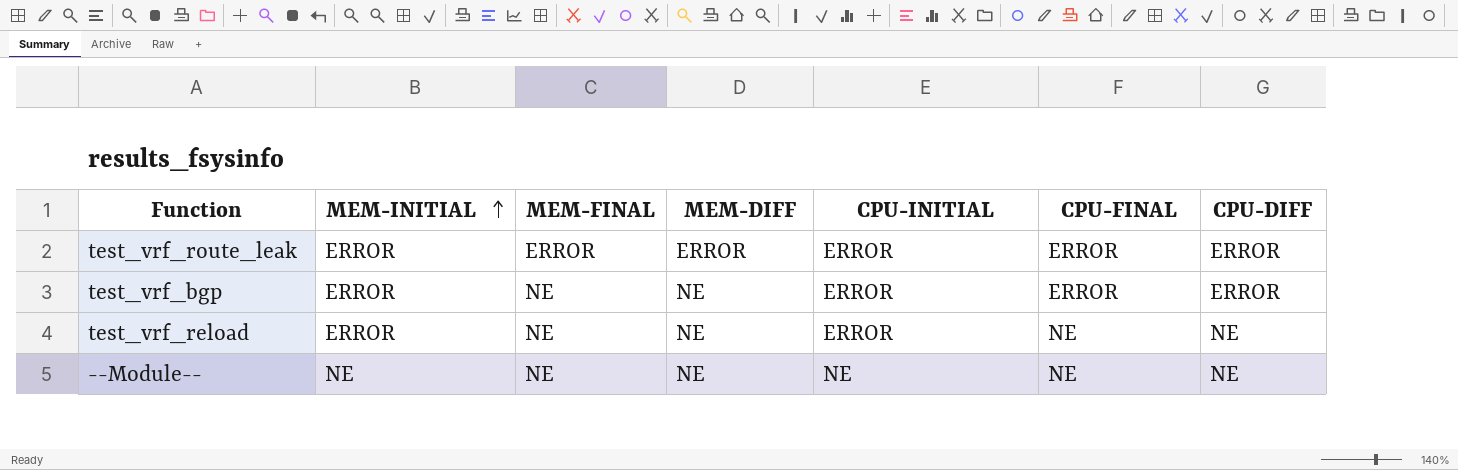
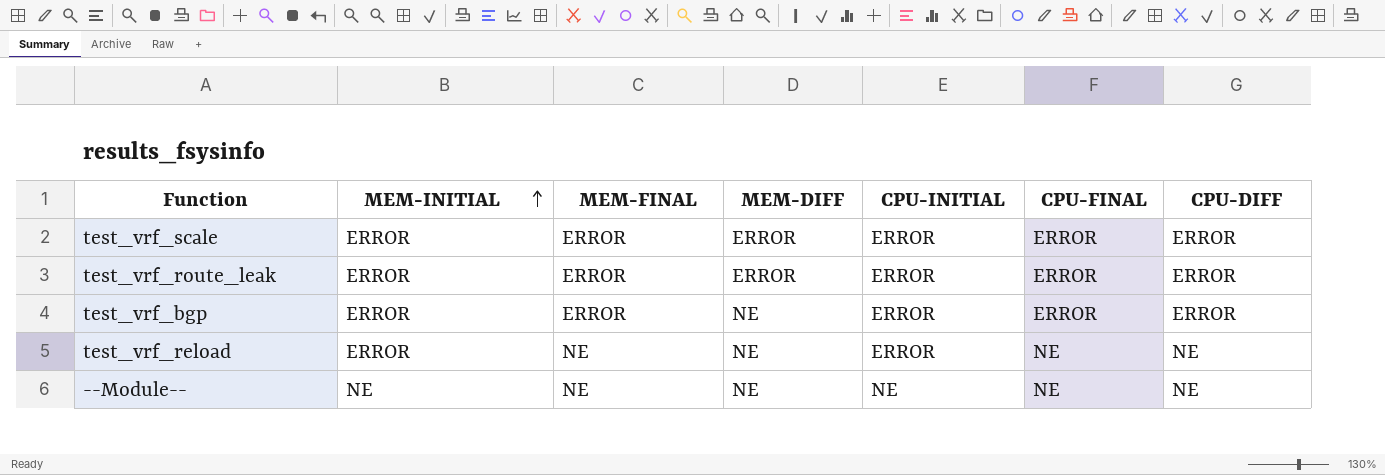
row test_vrf_scale: none -> ERROR | ERROR | ERROR | ERROR | ERROR | ERROR
test_vrf_bgp | MEM-FINAL: NE -> ERROR

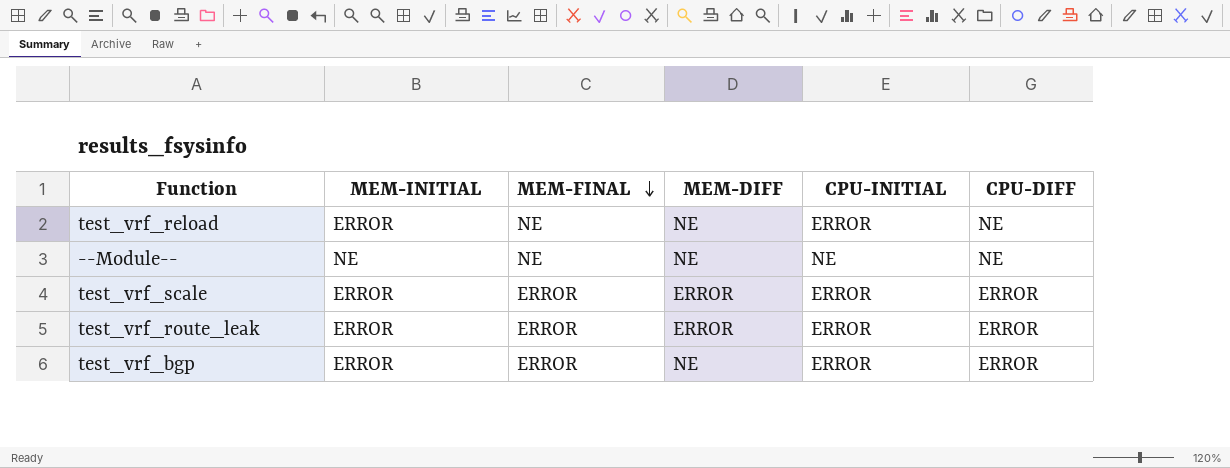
row order: MEM-INITIAL ascending -> MEM-FINAL descending
column CPU-FINAL | position: 6 -> none

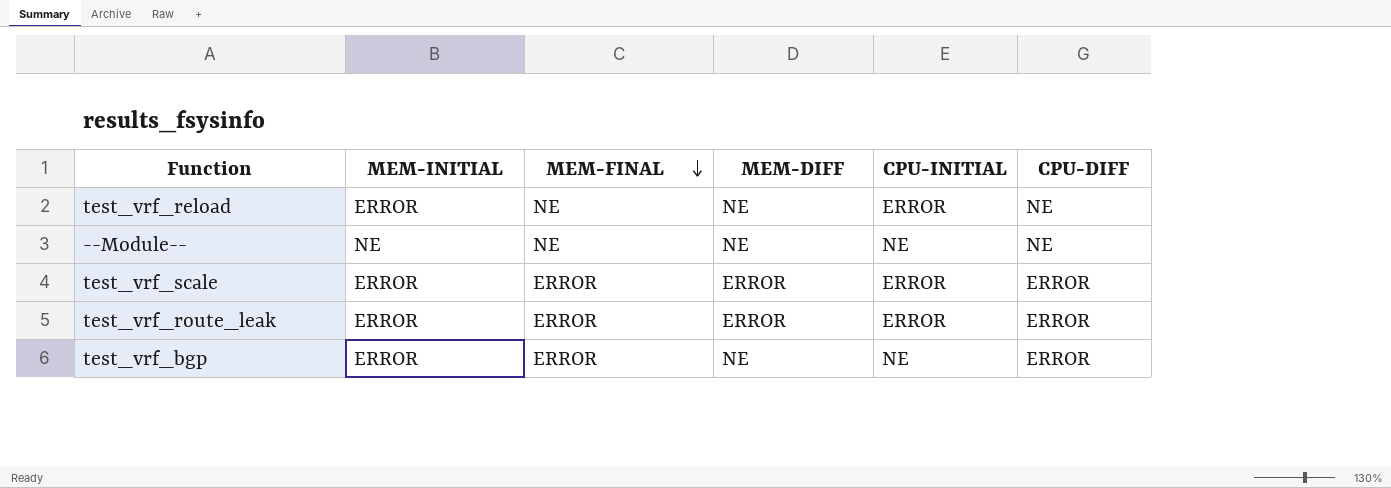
test_vrf_bgp | CPU-INITIAL: ERROR -> NE

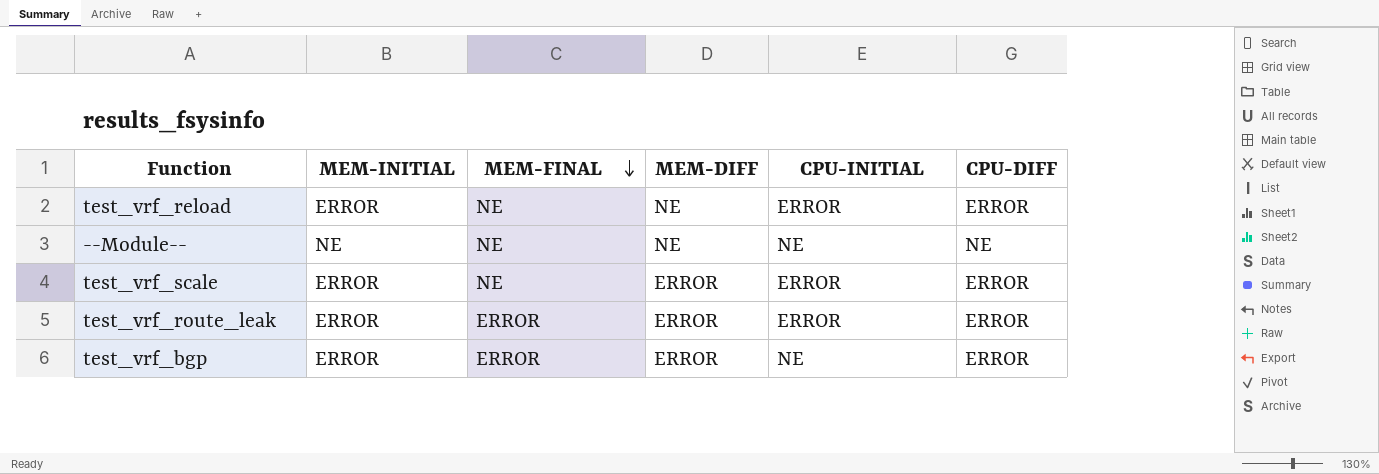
test_vrf_reload | CPU-DIFF: NE -> ERROR
test_vrf_scale | MEM-FINAL: ERROR -> NE
test_vrf_bgp | MEM-DIFF: NE -> ERROR

